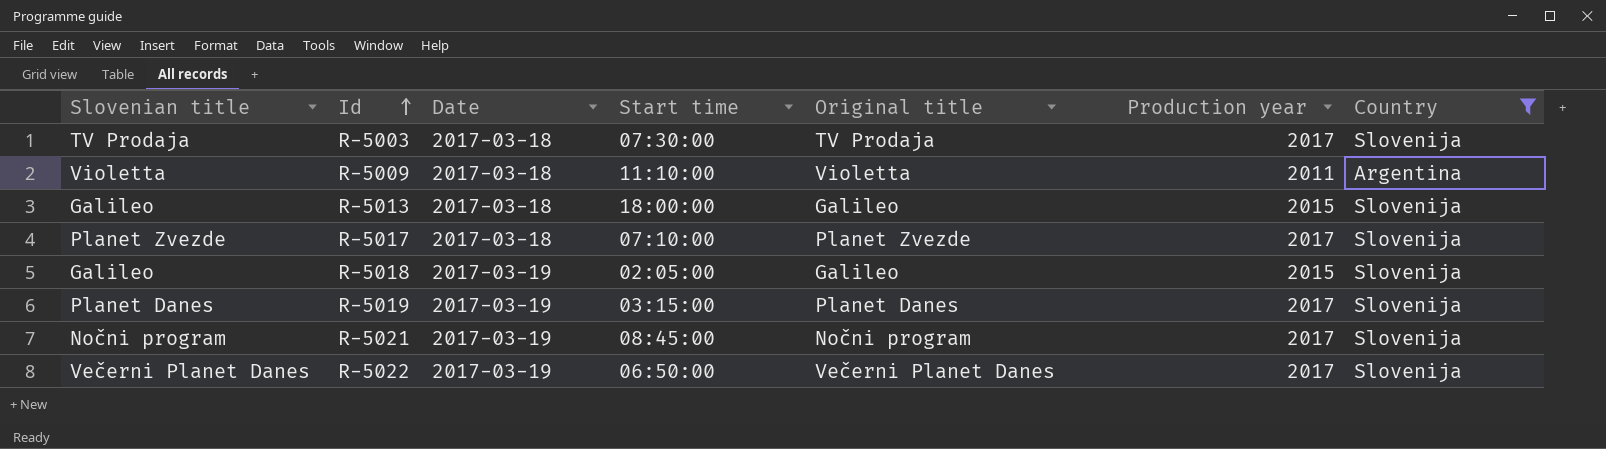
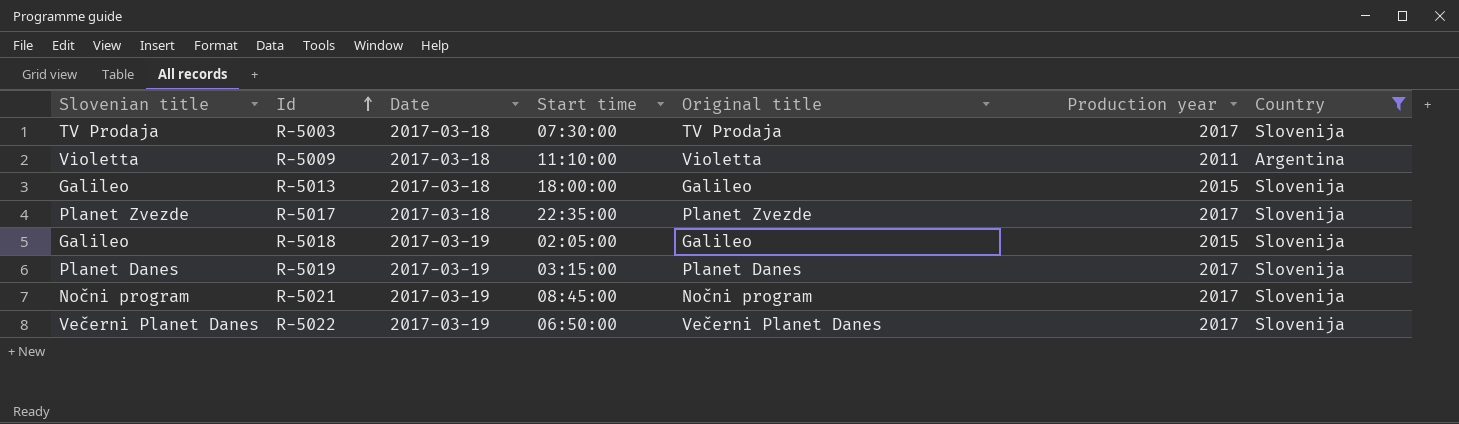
R-5017 | Start time: 07:10:00 -> 22:35:00

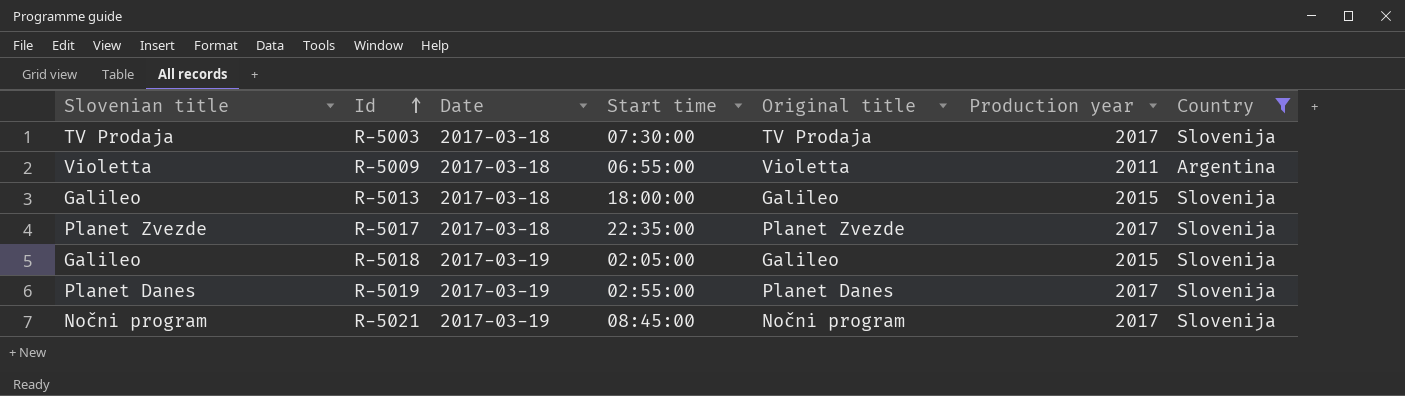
row R-5022: Večerni Planet Danes | 2017-03-19 | 06:50:00 | Večerni Planet Danes | 2017 | Slovenija -> none
R-5009 | Start time: 11:10:00 -> 06:55:00
R-5019 | Start time: 03:15:00 -> 02:55:00

